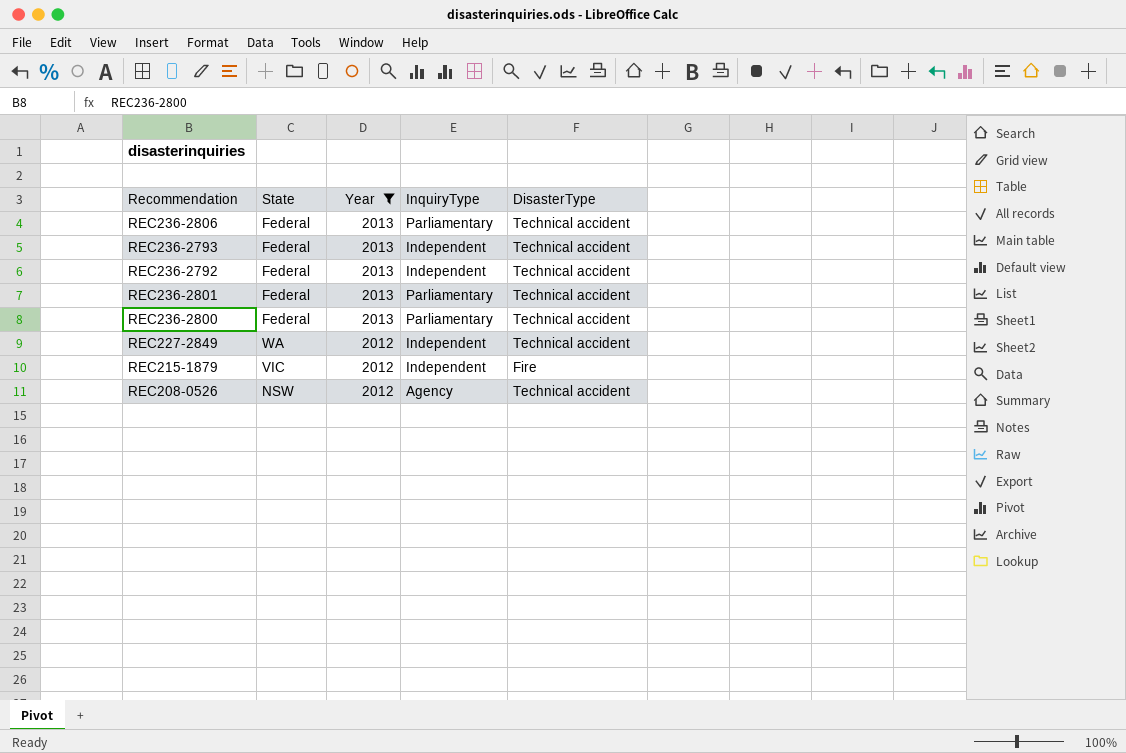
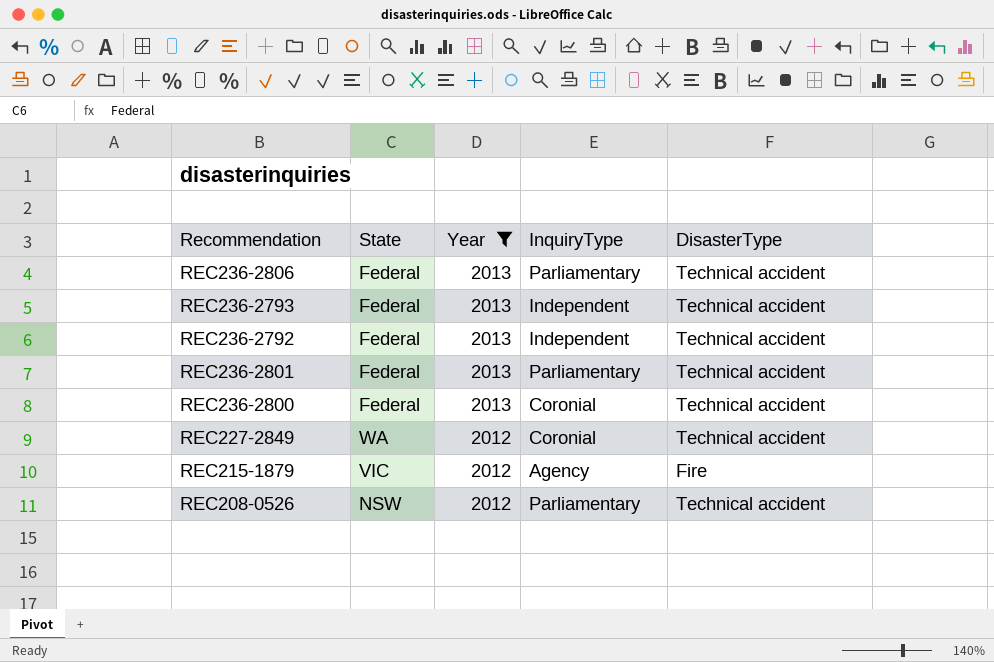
REC236-2800 | InquiryType: Parliamentary -> Coronial
REC227-2849 | InquiryType: Independent -> Coronial
REC215-1879 | InquiryType: Independent -> Agency
REC208-0526 | InquiryType: Agency -> Parliamentary

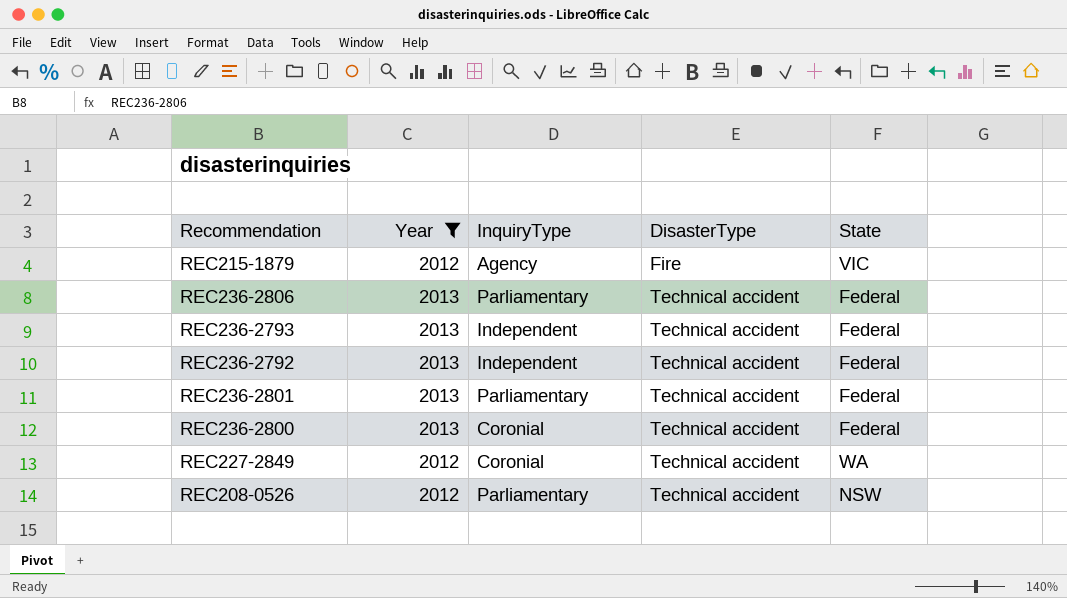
row order: Year descending -> DisasterType ascending
column State | position: 2 -> 5

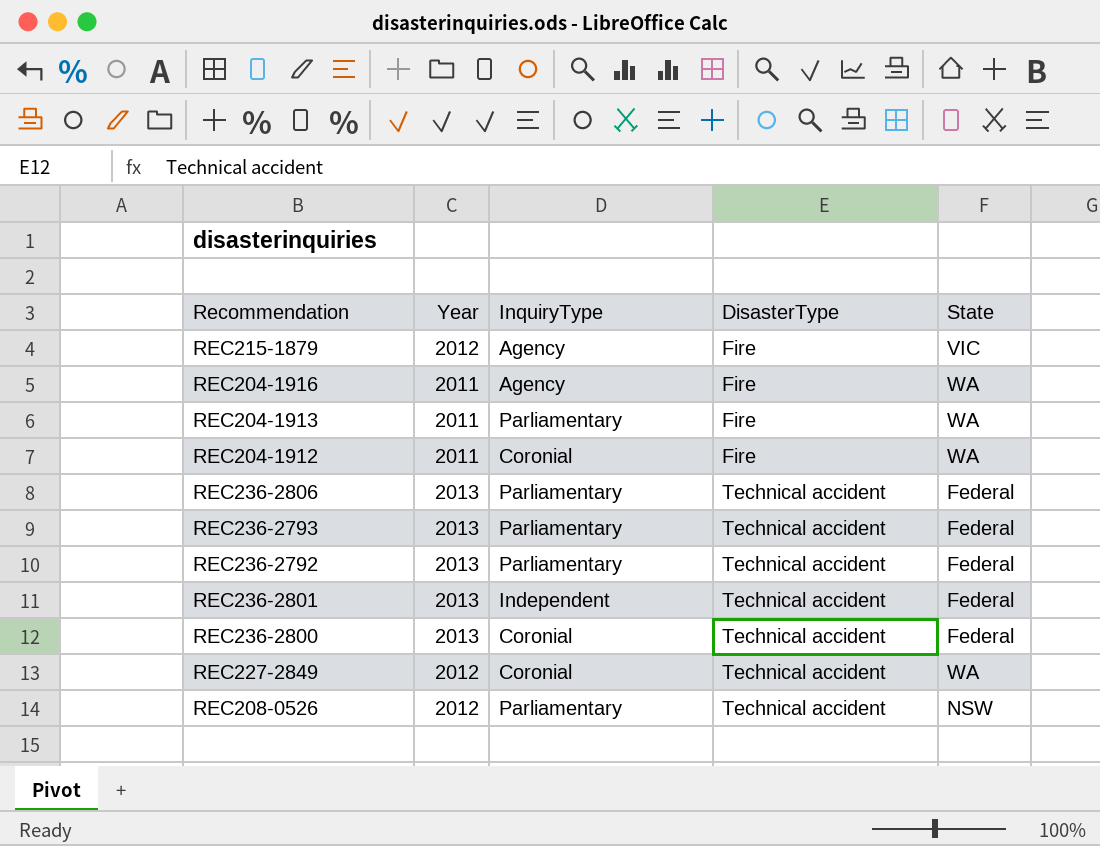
filter: Year != 2011 -> none
REC236-2793 | InquiryType: Independent -> Parliamentary
REC236-2792 | InquiryType: Independent -> Parliamentary
REC236-2801 | InquiryType: Parliamentary -> Independent

